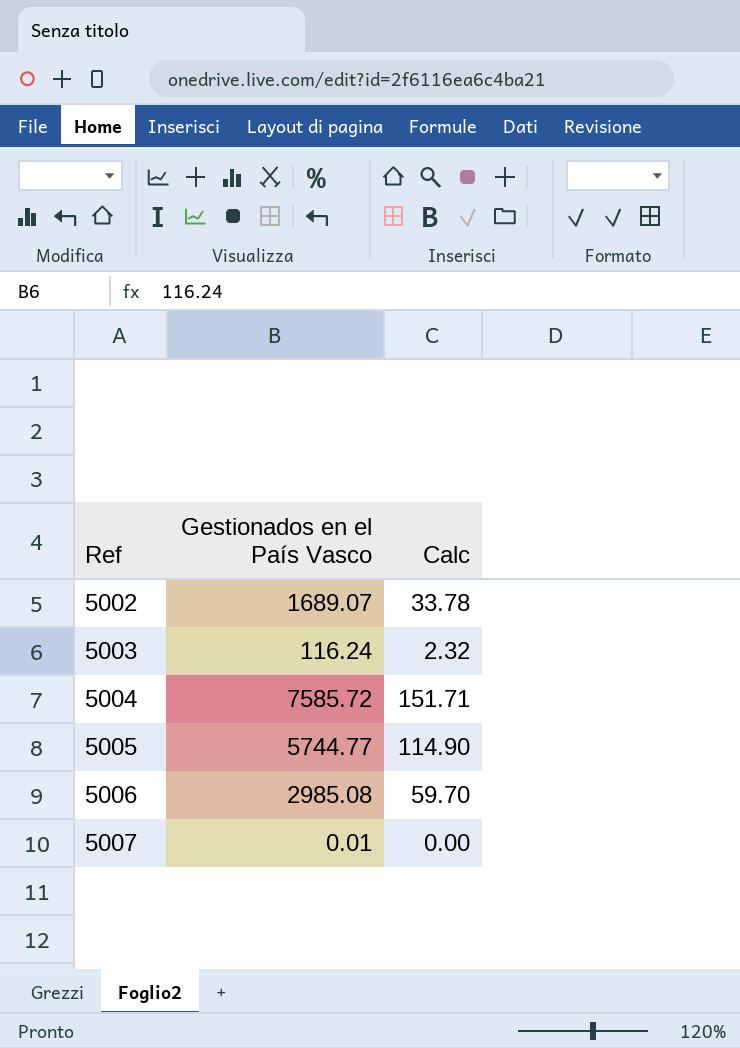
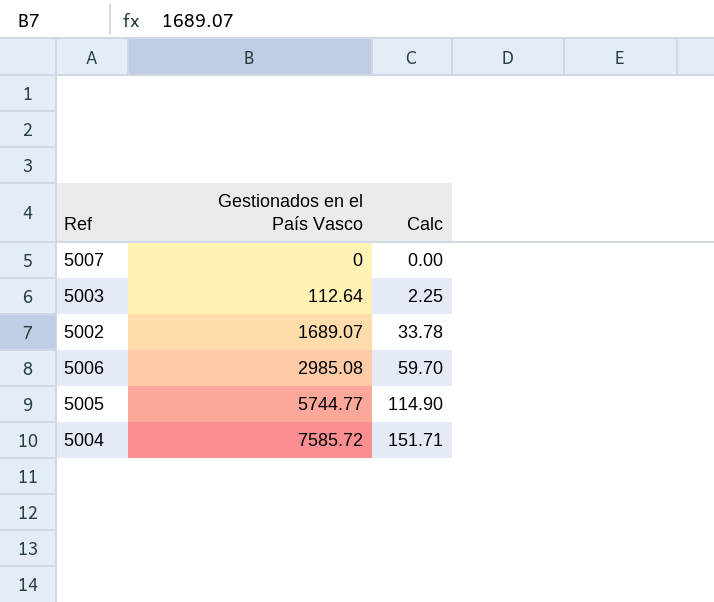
row order: Ref ascending -> Gestionados en el País Vasco ascending
5007 | Gestionados en el País Vasco: 0.01 -> 0
5003 | Gestionados en el País Vasco: 116.24 -> 112.64
5003 | Calc: 2.32 -> 2.25

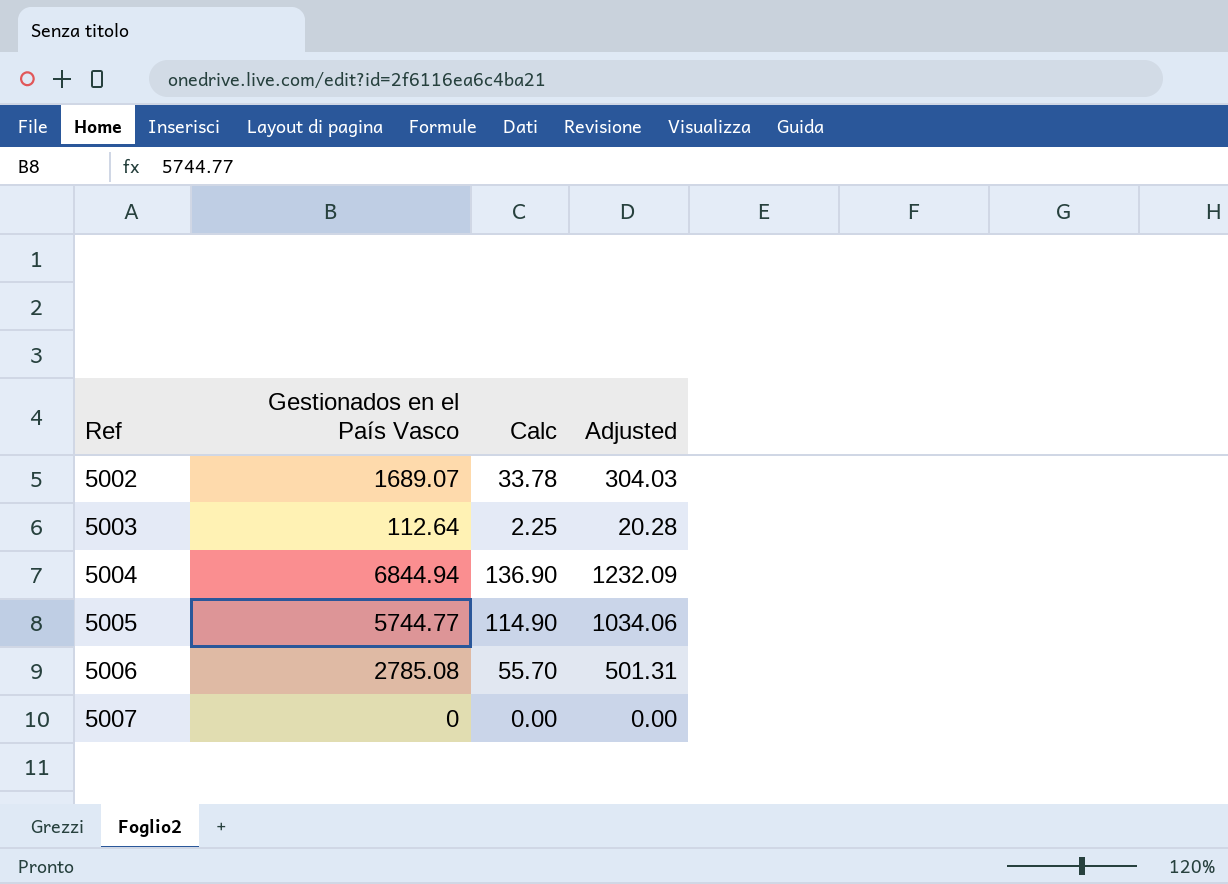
row order: Gestionados en el País Vasco ascending -> Ref ascending
column Adjusted | formula: none -> [Gestionados en el País Vasco] * 0.18
5004 | Gestionados en el País Vasco: 7585.72 -> 6844.94
5004 | Calc: 151.71 -> 136.90
5006 | Gestionados en el País Vasco: 2985.08 -> 2785.08
5006 | Calc: 59.70 -> 55.70

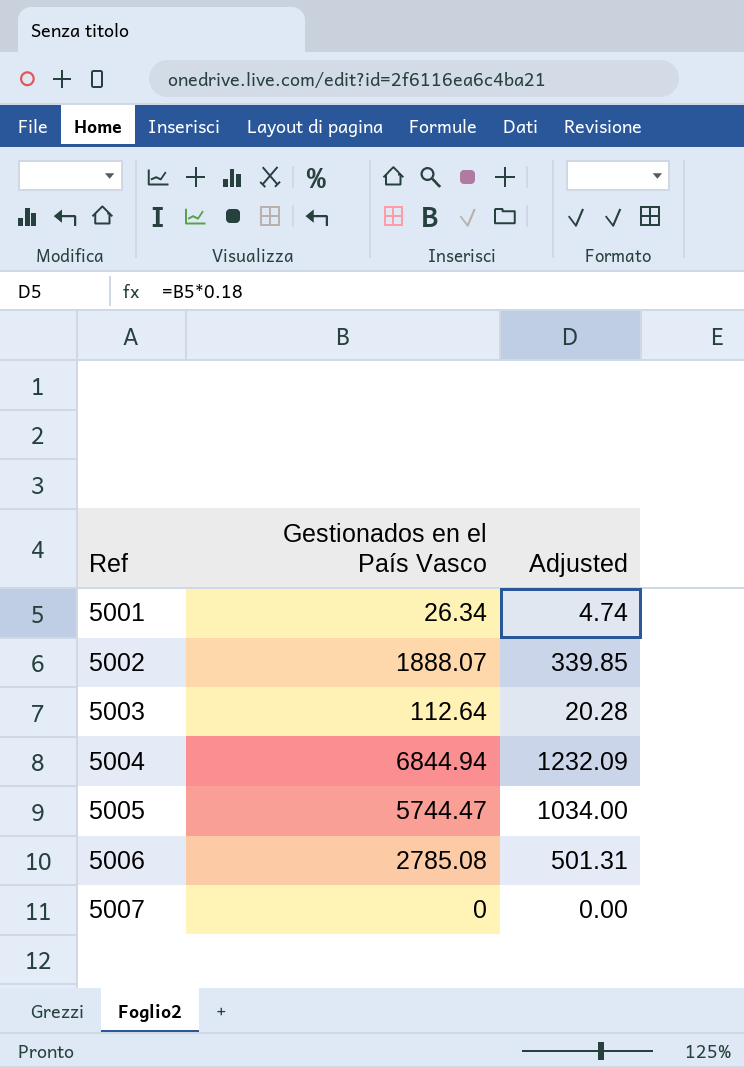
column Calc | formula: [Gestionados en el País Vasco] * 0.02 -> none
row 5001: none -> 26.34 | 4.74
5002 | Gestionados en el País Vasco: 1689.07 -> 1888.07
5002 | Adjusted: 304.03 -> 339.85
5005 | Gestionados en el País Vasco: 5744.77 -> 5744.47
5005 | Adjusted: 1034.06 -> 1034.00

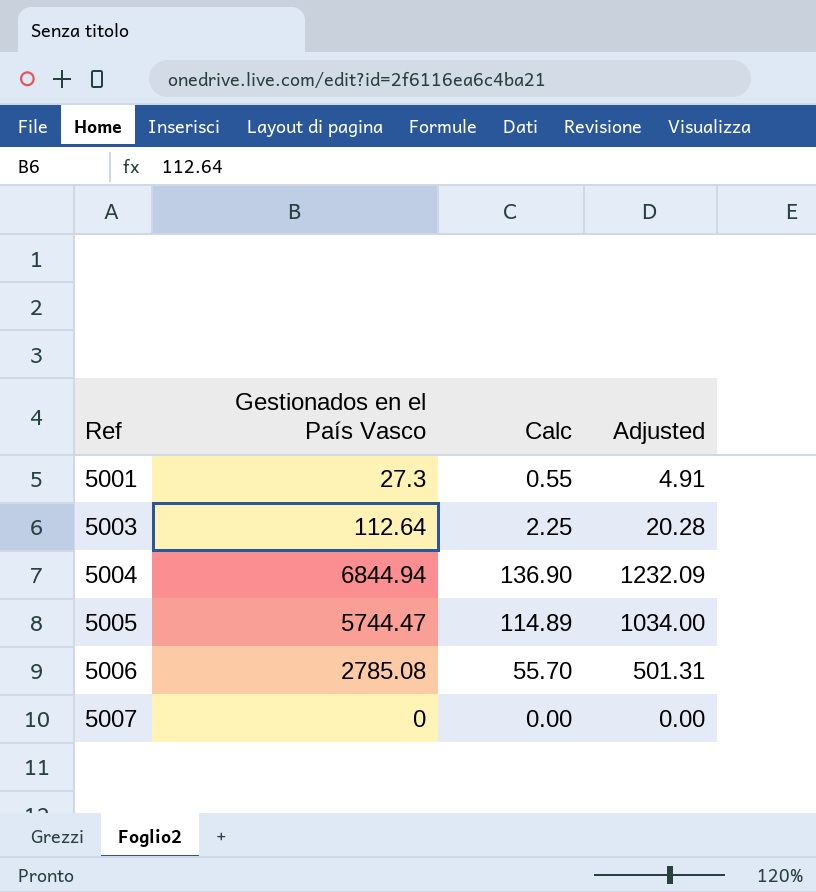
column Calc | formula: none -> [Gestionados en el País Vasco] * 0.02
row 5002: 1888.07 | 339.85 -> none
5001 | Gestionados en el País Vasco: 26.34 -> 27.3
5001 | Adjusted: 4.74 -> 4.91

